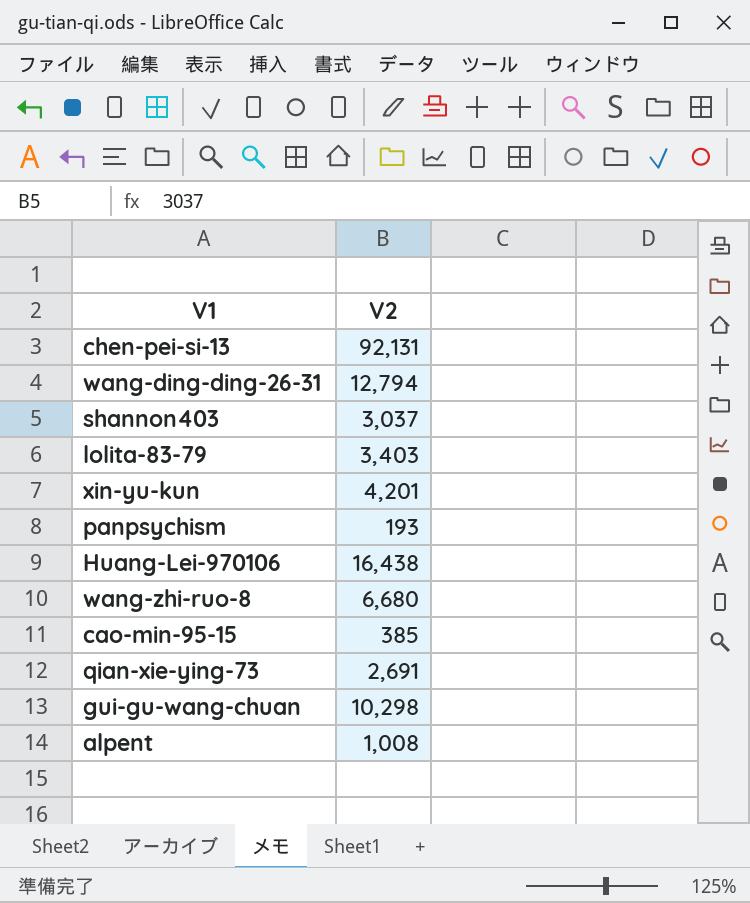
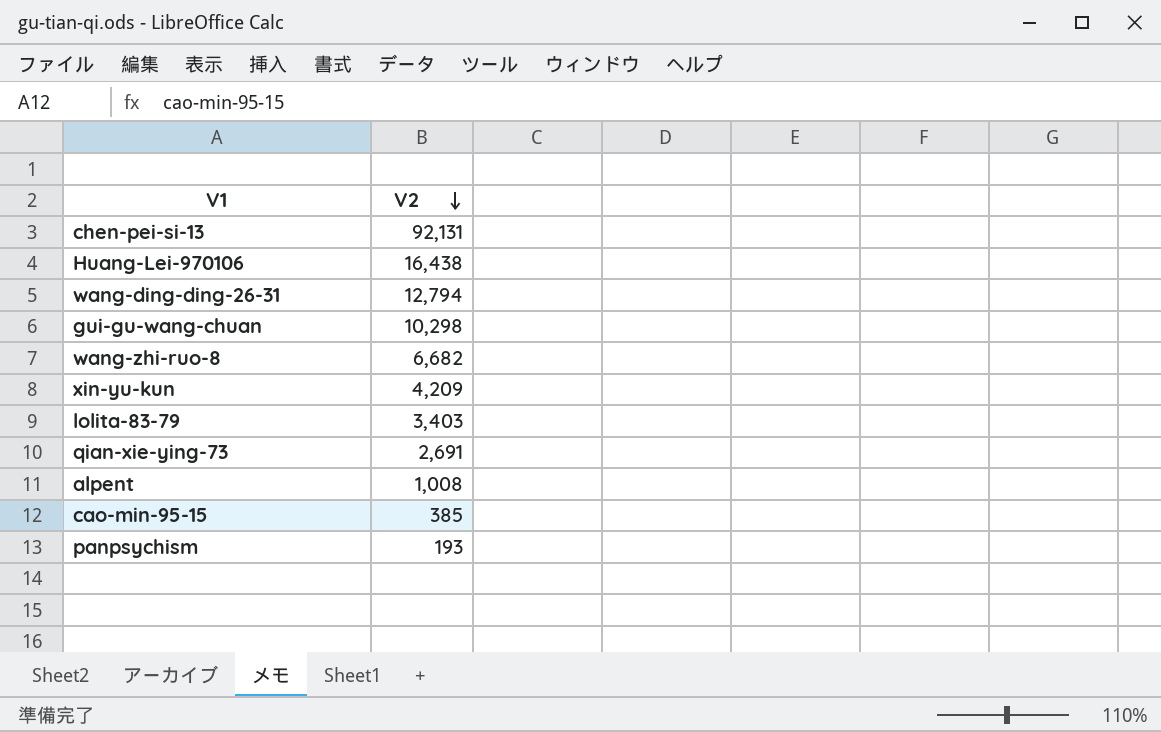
row order: none -> V2 descending
row shannon403: 3,037 -> none
wang-zhi-ruo-8 | V2: 6,680 -> 6,682
xin-yu-kun | V2: 4,201 -> 4,209

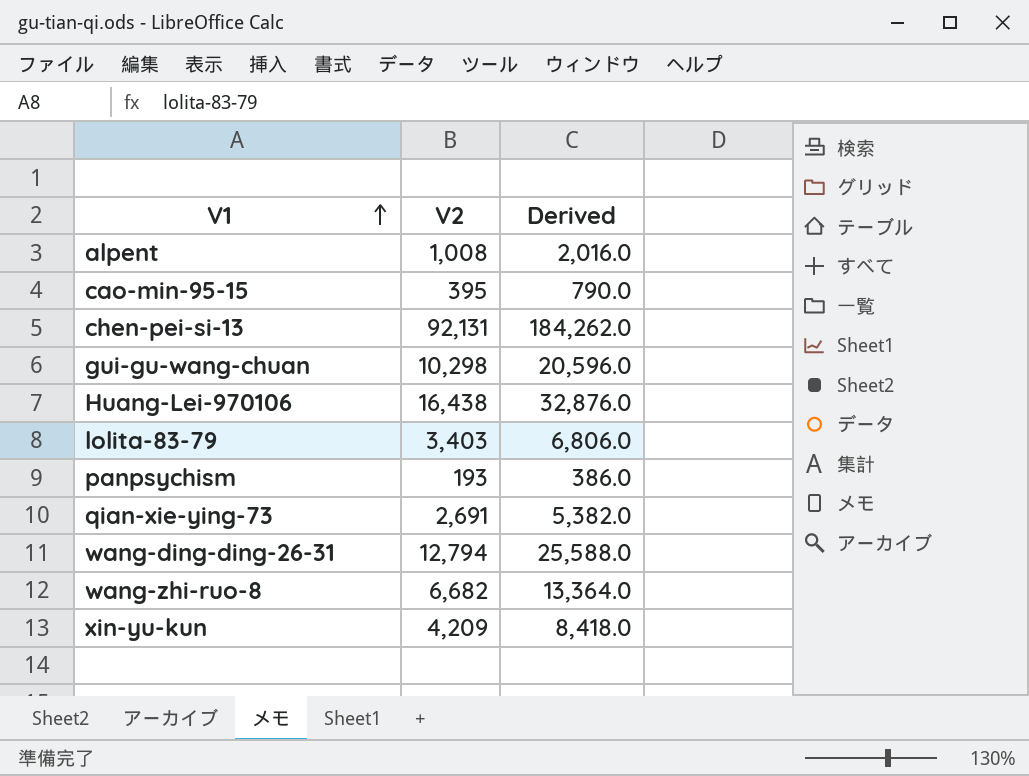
row order: V2 descending -> V1 ascending
column Derived | formula: none -> [V2] * 2
cao-min-95-15 | V2: 385 -> 395

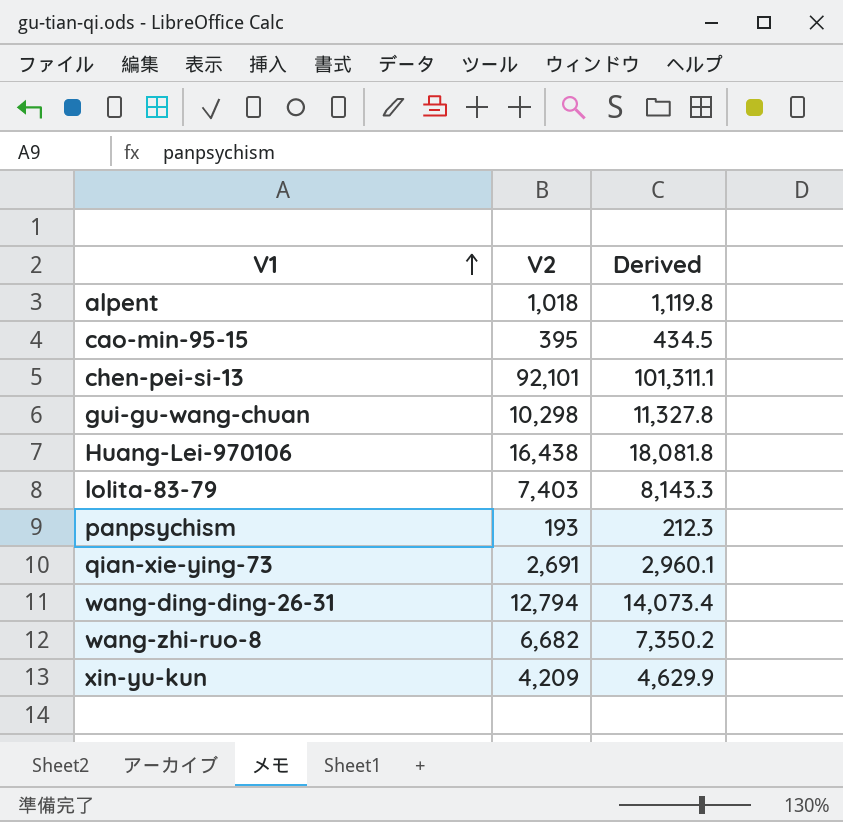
column Derived | formula: [V2] * 2 -> [V2] * 1.1
alpent | V2: 1,008 -> 1,018
chen-pei-si-13 | V2: 92,131 -> 92,101
lolita-83-79 | V2: 3,403 -> 7,403

